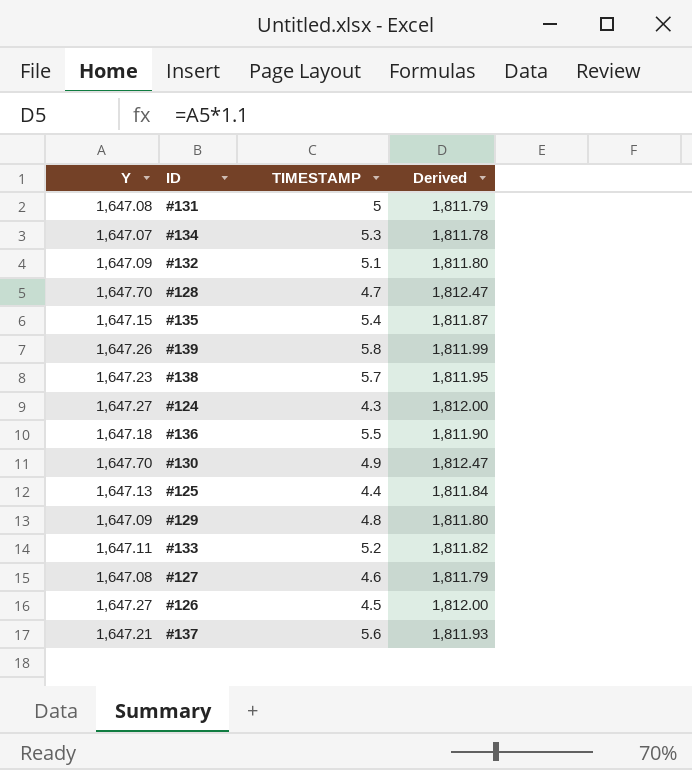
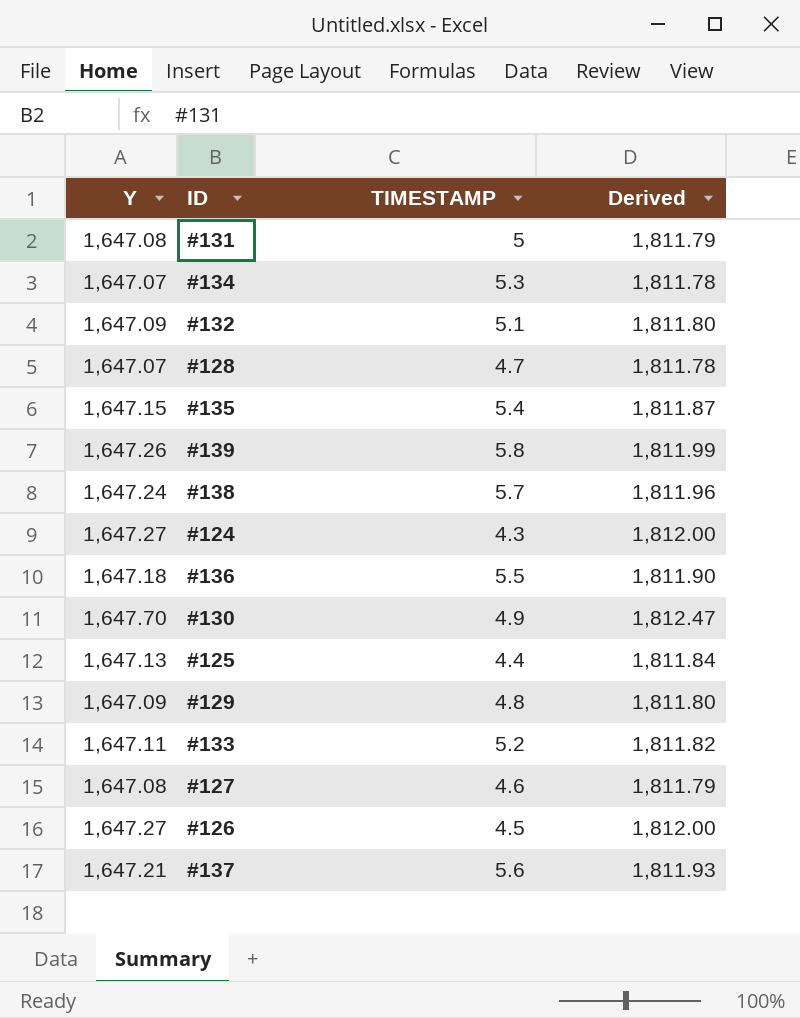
#128 | Y: 1,647.70 -> 1,647.07
#128 | Derived: 1,812.47 -> 1,811.78
#138 | Y: 1,647.23 -> 1,647.24
#138 | Derived: 1,811.95 -> 1,811.96

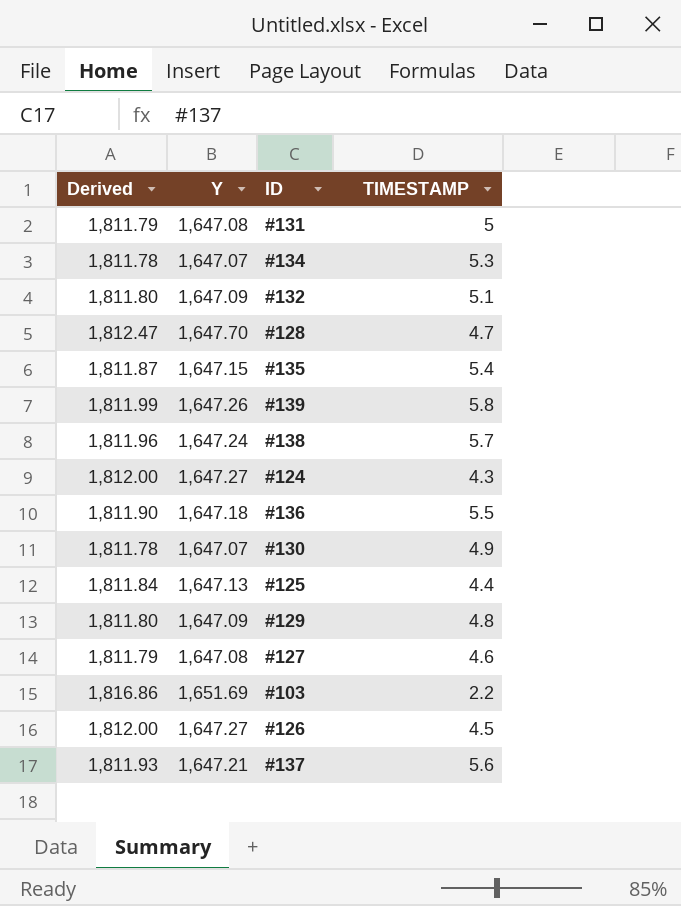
column Derived | position: 4 -> 1
row #133: 1,647.11 | 5.2 | 1,811.82 -> none
#128 | Derived: 1,811.78 -> 1,812.47
#128 | Y: 1,647.07 -> 1,647.70
#130 | Derived: 1,812.47 -> 1,811.78
#130 | Y: 1,647.70 -> 1,647.07
row #103: none -> 1,816.86 | 1,651.69 | 2.2

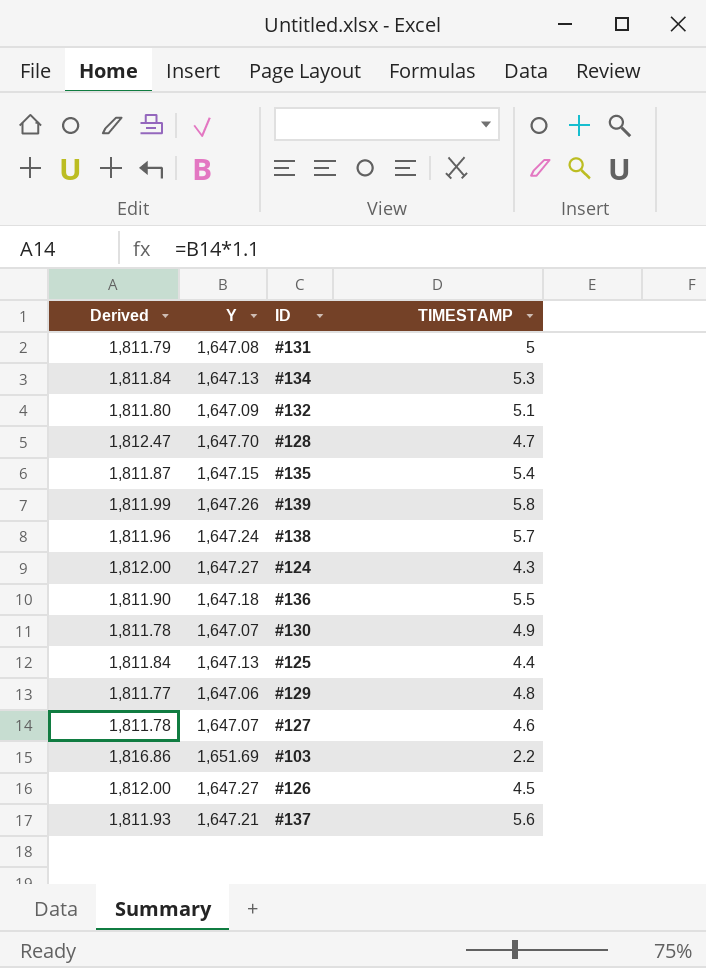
#134 | Derived: 1,811.78 -> 1,811.84
#134 | Y: 1,647.07 -> 1,647.13
#129 | Derived: 1,811.80 -> 1,811.77
#129 | Y: 1,647.09 -> 1,647.06
#127 | Derived: 1,811.79 -> 1,811.78
#127 | Y: 1,647.08 -> 1,647.07

